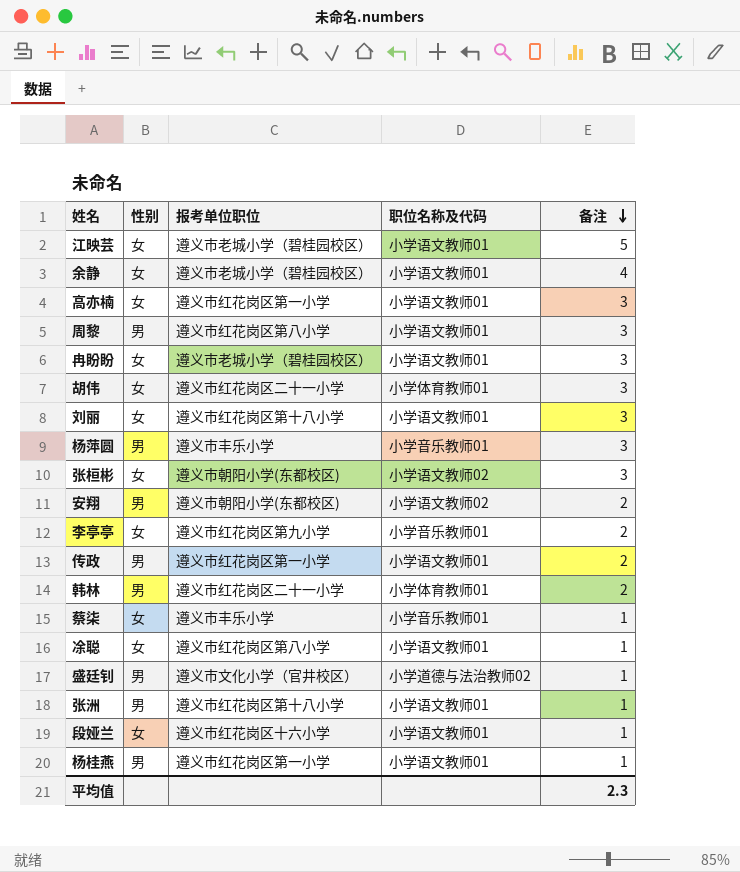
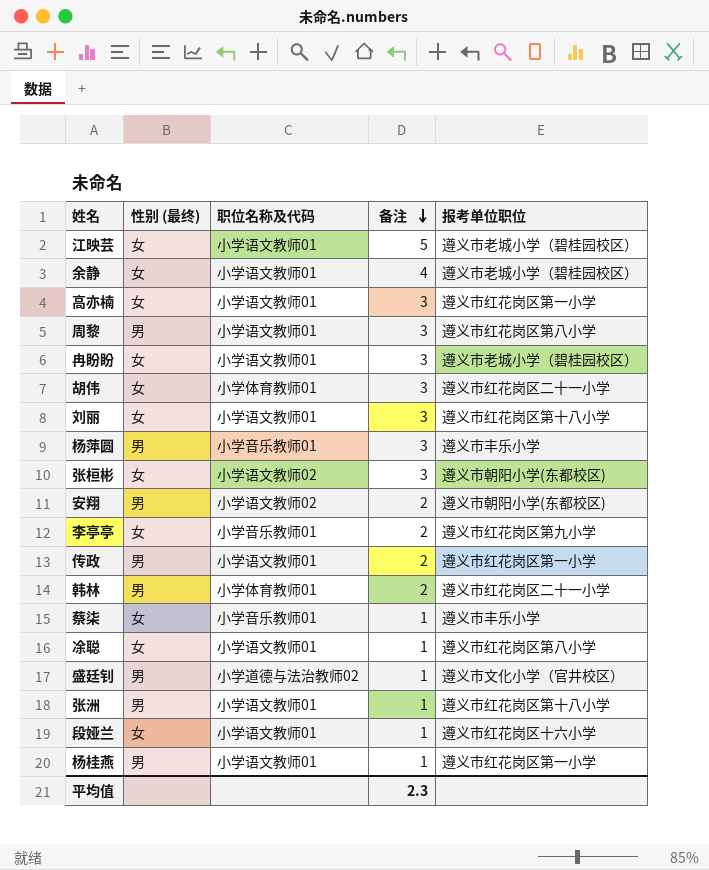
column name: 性别 -> 性别 (最终)
column 报考单位职位 | position: 3 -> 5

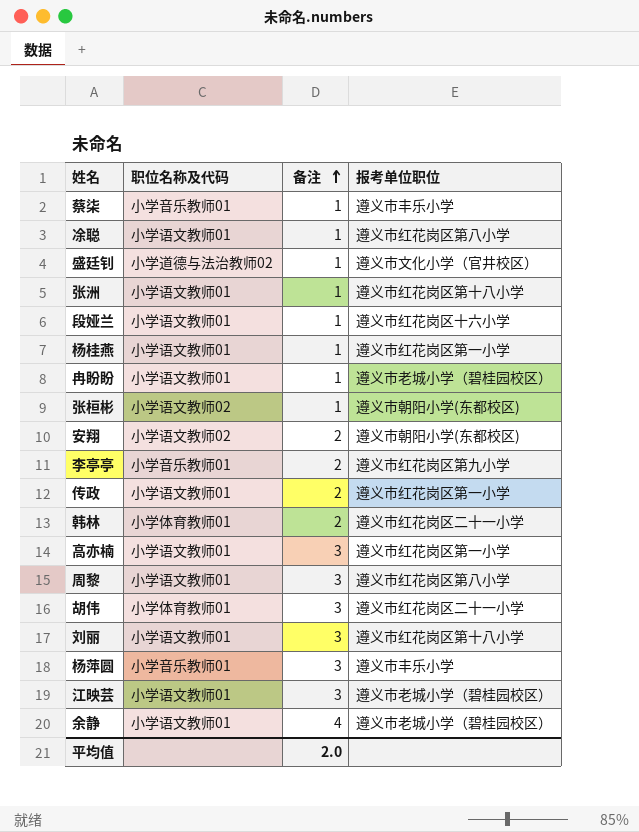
row order: 备注 descending -> 备注 ascending
column 性别 (最终) | position: 2 -> none
冉盼盼 | 备注: 3 -> 1
张桓彬 | 备注: 3 -> 1
江映芸 | 备注: 5 -> 3
平均值 | 备注: 2.3 -> 2.0

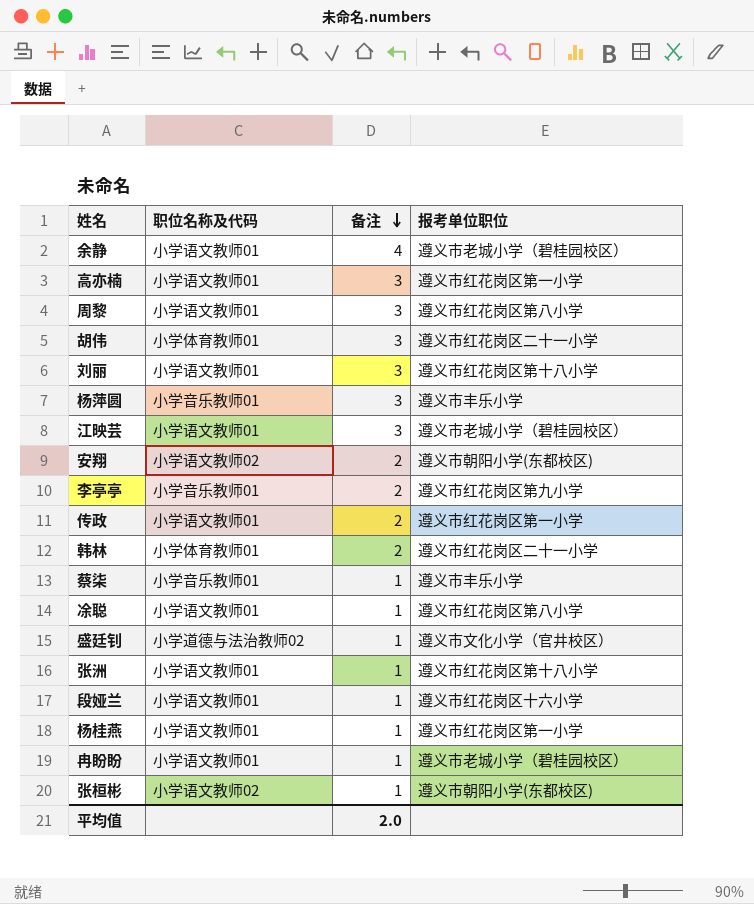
row order: 备注 ascending -> 备注 descending

